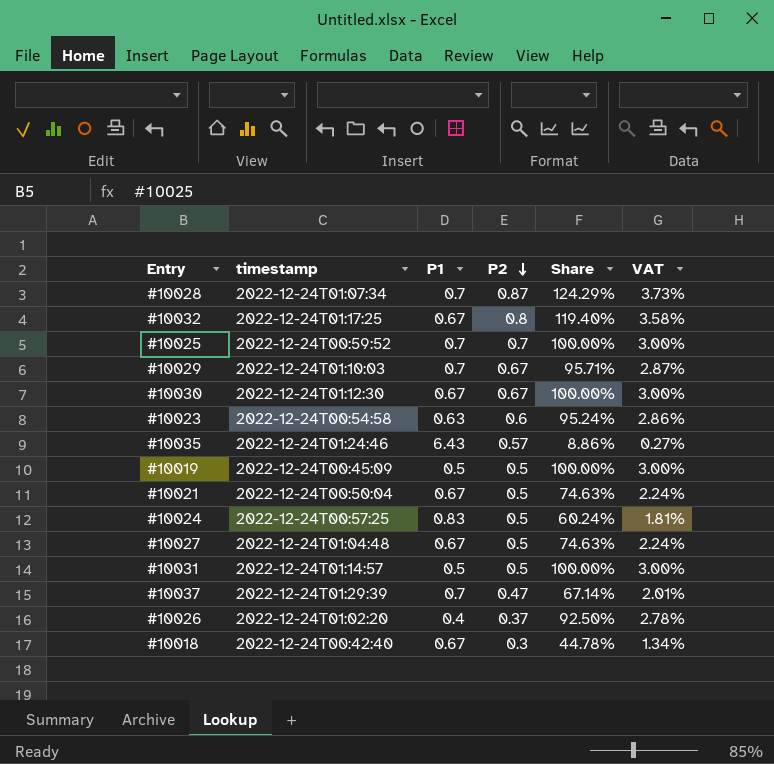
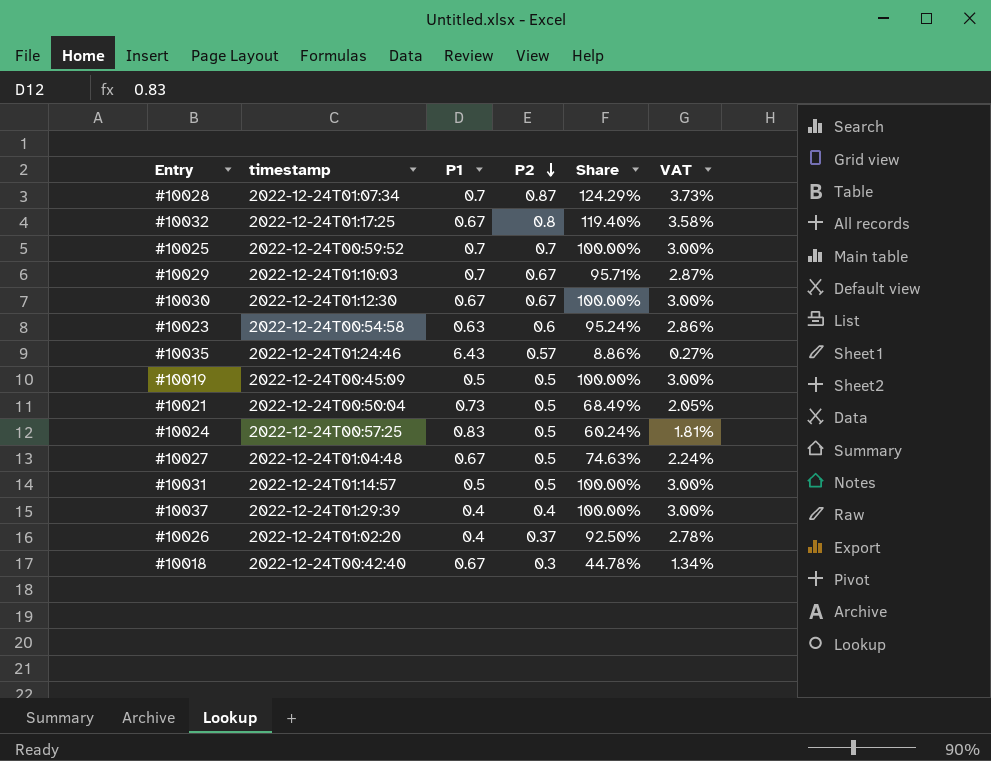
#10021 | P1: 0.67 -> 0.73
#10021 | Share: 74.63% -> 68.49%
#10021 | VAT: 2.24% -> 2.05%
#10037 | P1: 0.7 -> 0.4
#10037 | P2: 0.47 -> 0.4
#10037 | Share: 67.14% -> 100.00%
#10037 | VAT: 2.01% -> 3.00%

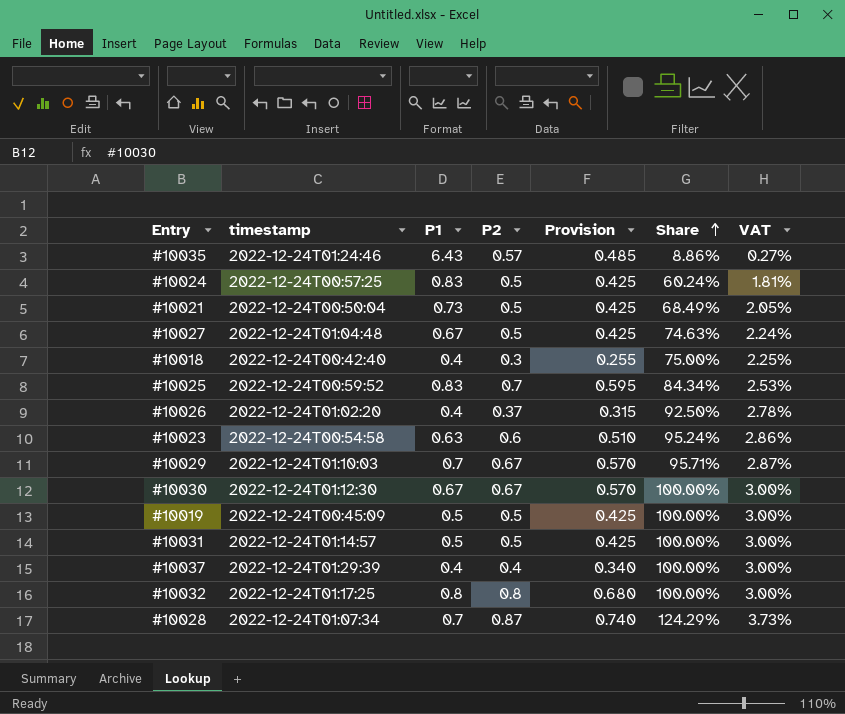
row order: P2 descending -> Share ascending
column Provision | formula: none -> [P2] * 0.85
#10018 | P1: 0.67 -> 0.4
#10018 | Share: 44.78% -> 75.00%
#10018 | VAT: 1.34% -> 2.25%
#10025 | P1: 0.7 -> 0.83
#10025 | Share: 100.00% -> 84.34%
#10025 | VAT: 3.00% -> 2.53%
#10032 | P1: 0.67 -> 0.8
#10032 | Share: 119.40% -> 100.00%
#10032 | VAT: 3.58% -> 3.00%

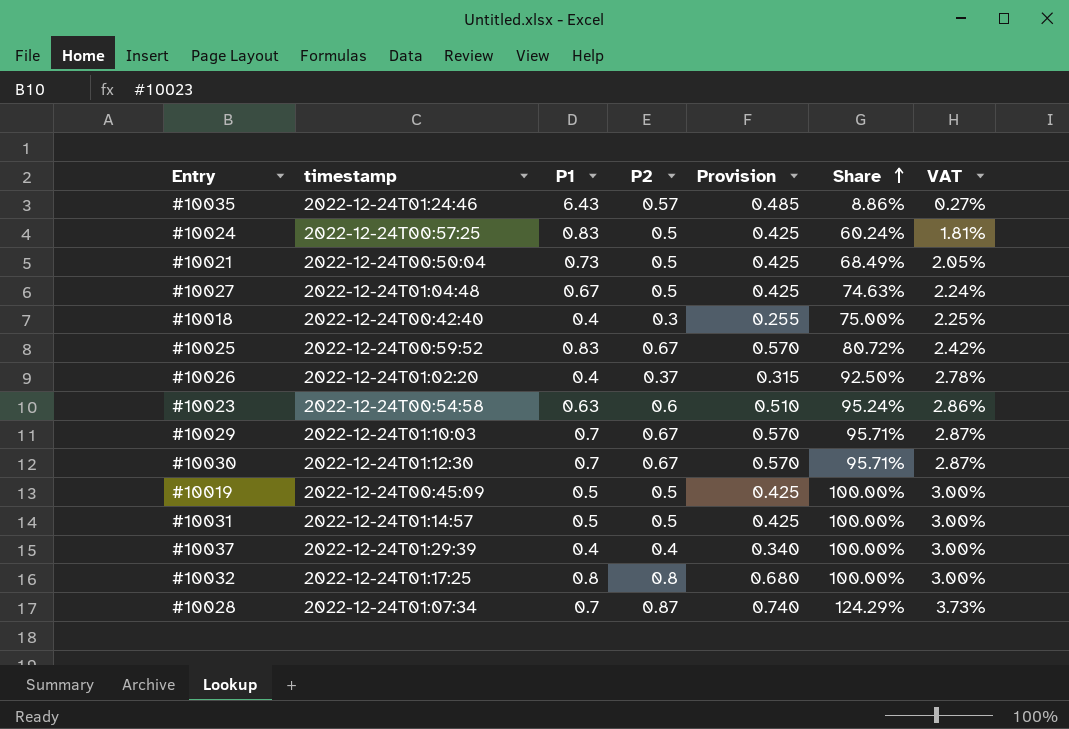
#10025 | P2: 0.7 -> 0.67
#10025 | Provision: 0.595 -> 0.570
#10025 | Share: 84.34% -> 80.72%
#10025 | VAT: 2.53% -> 2.42%
#10030 | P1: 0.67 -> 0.7
#10030 | Share: 100.00% -> 95.71%
#10030 | VAT: 3.00% -> 2.87%

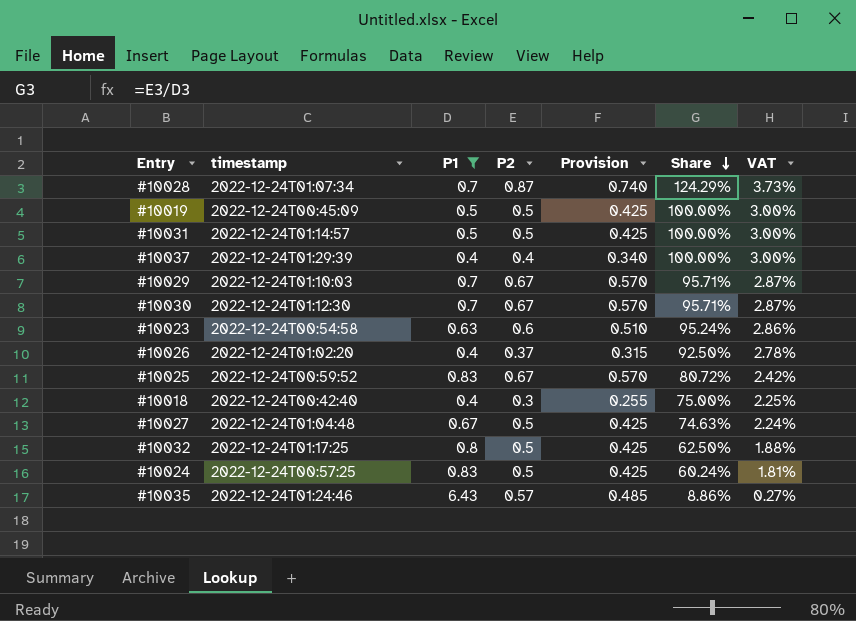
filter: none -> P1 != 0.73
row order: Share ascending -> Share descending
#10032 | P2: 0.8 -> 0.5
#10032 | Provision: 0.680 -> 0.425
#10032 | Share: 100.00% -> 62.50%
#10032 | VAT: 3.00% -> 1.88%

